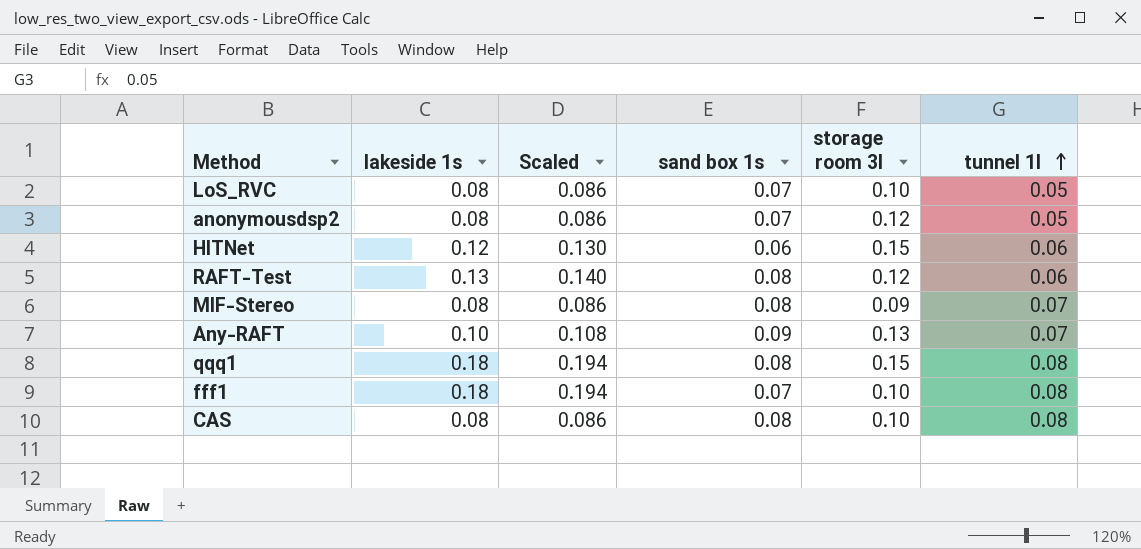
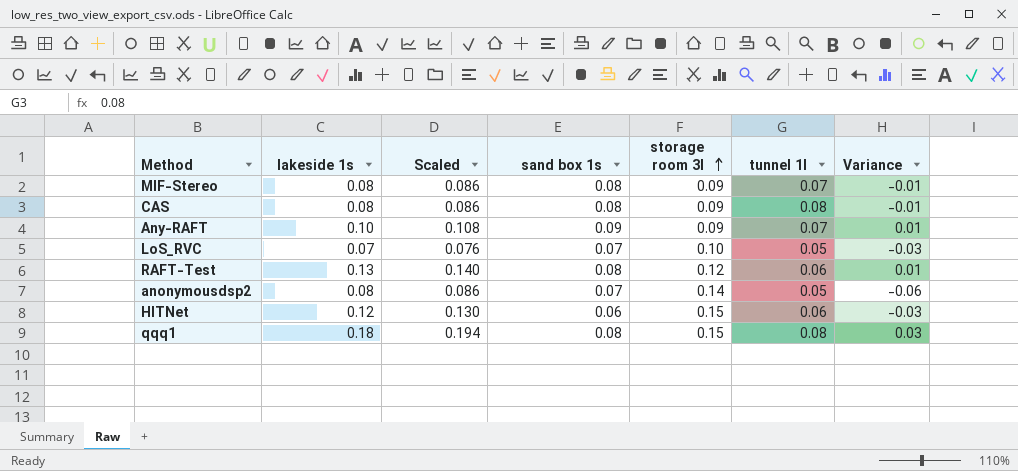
row order: tunnel 1l ascending -> storage room 3l ascending
column Variance | formula: none -> [lakeside 1s] - [storage room 3l]
row fff1: 0.18 | 0.194 | 0.07 | 0.10 | 0.08 -> none
CAS | storage room 3l: 0.10 -> 0.09
Any-RAFT | storage room 3l: 0.13 -> 0.09
LoS_RVC | lakeside 1s: 0.08 -> 0.07
LoS_RVC | Scaled: 0.086 -> 0.076
anonymousdsp2 | storage room 3l: 0.12 -> 0.14

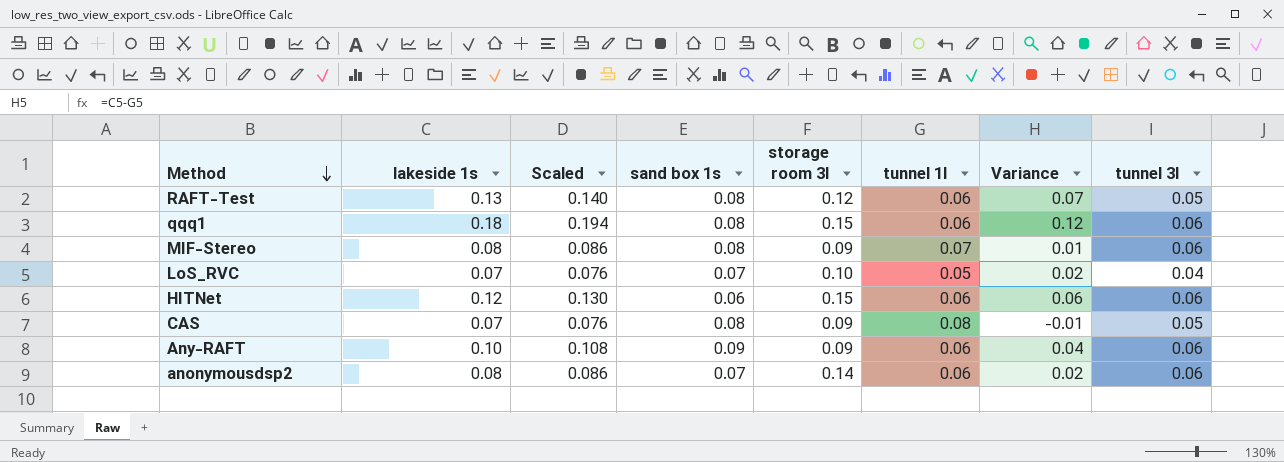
row order: storage room 3l ascending -> Method descending
column Variance | formula: [lakeside 1s] - [storage room 3l] -> [lakeside 1s] - [tunnel 1l]
column tunnel 3l | position: none -> 8
qqq1 | tunnel 1l: 0.08 -> 0.06
CAS | lakeside 1s: 0.08 -> 0.07
CAS | Scaled: 0.086 -> 0.076
Any-RAFT | tunnel 1l: 0.07 -> 0.06
anonymousdsp2 | tunnel 1l: 0.05 -> 0.06

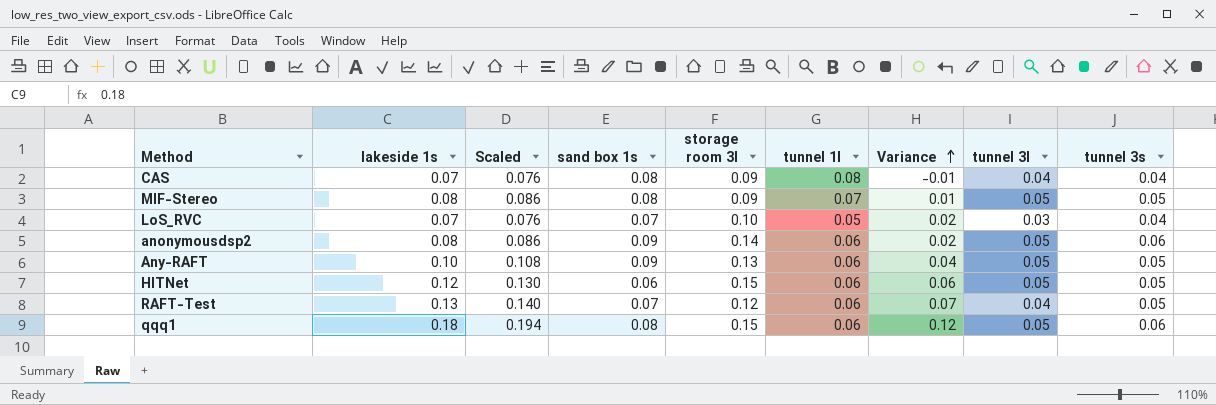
row order: Method descending -> Variance ascending
column tunnel 3s | position: none -> 9
CAS | tunnel 3l: 0.05 -> 0.04
MIF-Stereo | tunnel 3l: 0.06 -> 0.05
LoS_RVC | tunnel 3l: 0.04 -> 0.03
anonymousdsp2 | sand box 1s: 0.07 -> 0.09
anonymousdsp2 | tunnel 3l: 0.06 -> 0.05
Any-RAFT | storage room 3l: 0.09 -> 0.13
Any-RAFT | tunnel 3l: 0.06 -> 0.05
HITNet | tunnel 3l: 0.06 -> 0.05
RAFT-Test | sand box 1s: 0.08 -> 0.07
RAFT-Test | tunnel 3l: 0.05 -> 0.04
qqq1 | tunnel 3l: 0.06 -> 0.05

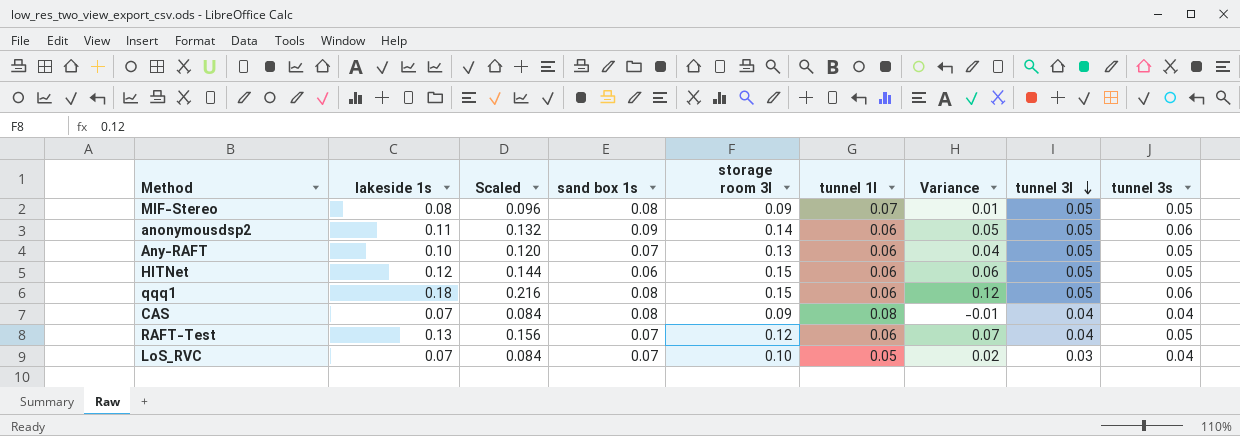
row order: Variance ascending -> tunnel 3l descending
column Scaled | formula: [lakeside 1s] * 1.08 -> [lakeside 1s] * 1.2
anonymousdsp2 | lakeside 1s: 0.08 -> 0.11
anonymousdsp2 | Variance: 0.02 -> 0.05
Any-RAFT | sand box 1s: 0.09 -> 0.07

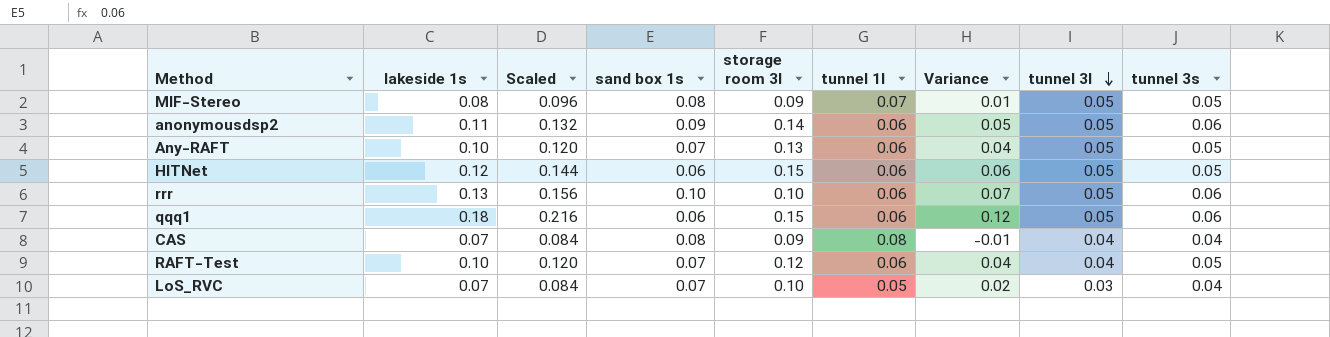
row rrr: none -> 0.13 | 0.156 | 0.10 | 0.10 | 0.06 | 0.07 | 0.05 | 0.06
qqq1 | sand box 1s: 0.08 -> 0.06
RAFT-Test | lakeside 1s: 0.13 -> 0.10
RAFT-Test | Scaled: 0.156 -> 0.120
RAFT-Test | Variance: 0.07 -> 0.04

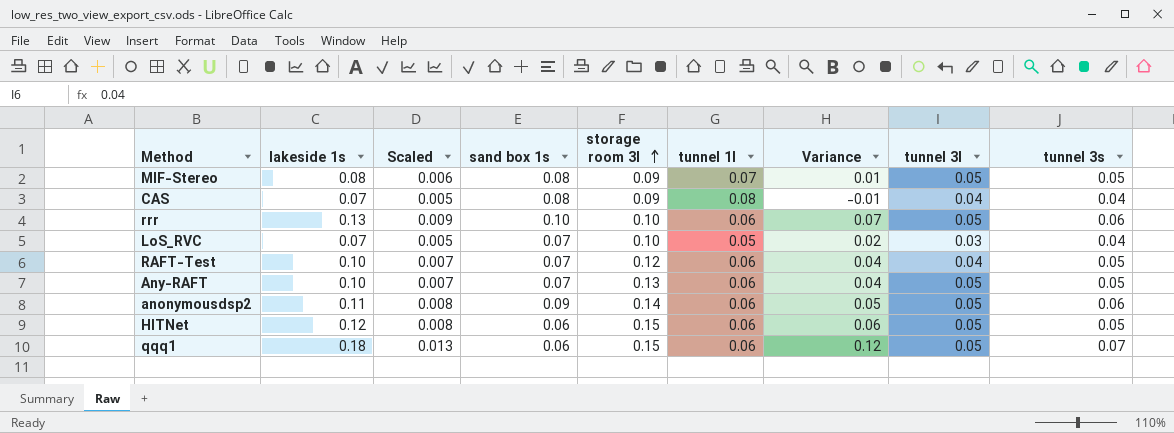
row order: tunnel 3l descending -> storage room 3l ascending
column Scaled | formula: [lakeside 1s] * 1.2 -> [lakeside 1s] * 0.07
qqq1 | tunnel 3s: 0.06 -> 0.07

